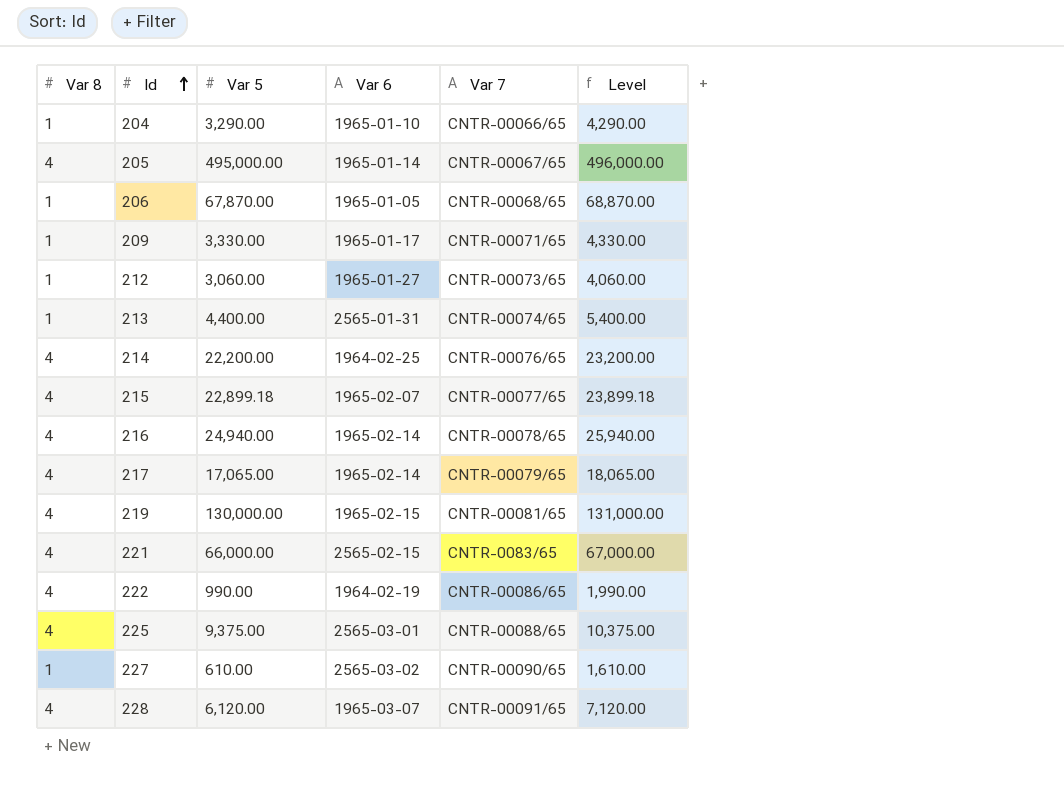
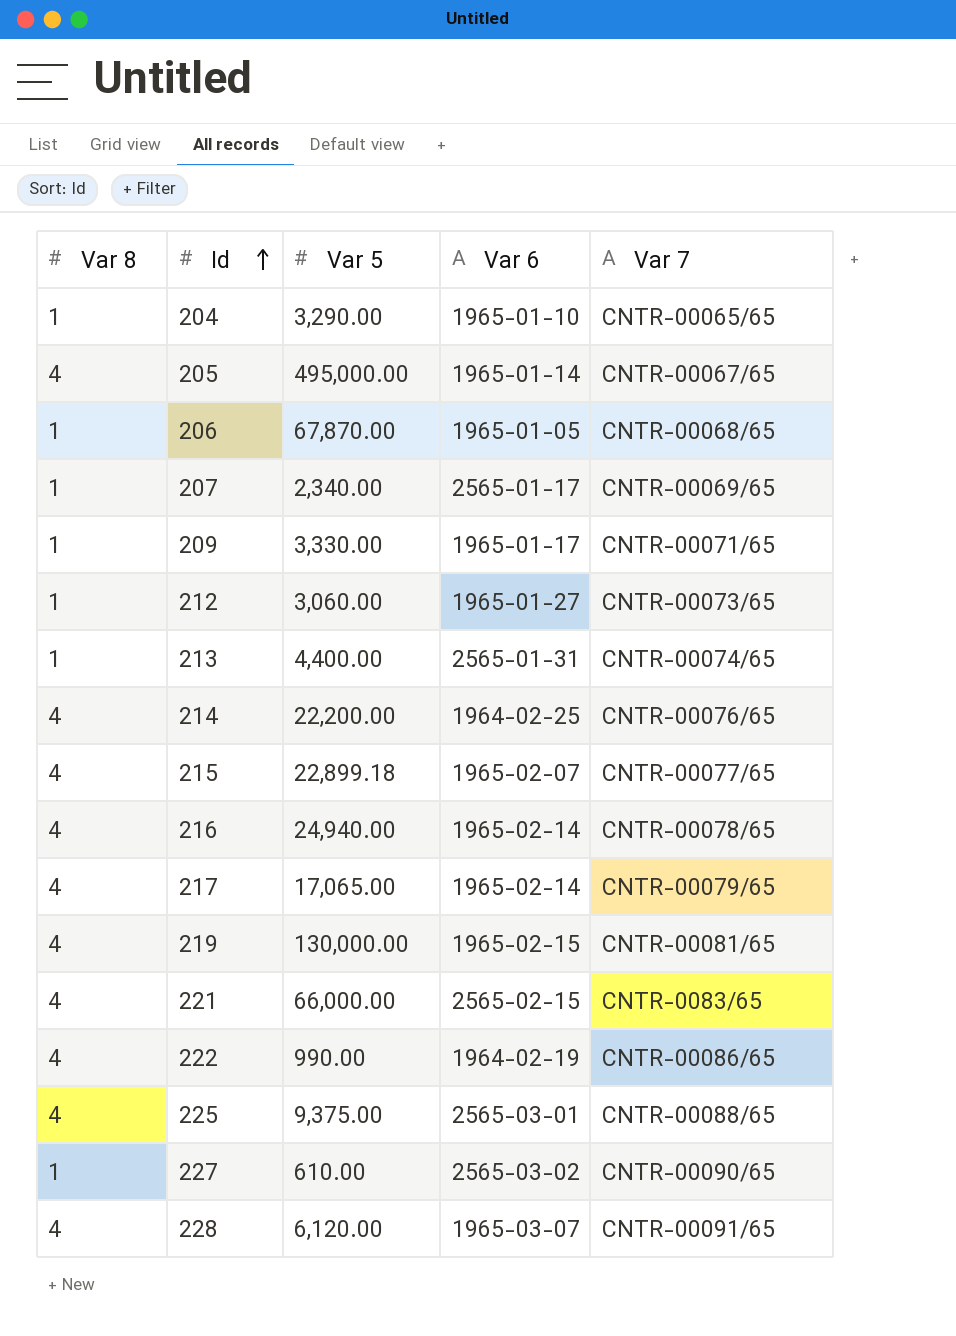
column Level | formula: [Var 5] + 1000 -> none
204 | Var 7: CNTR-00066/65 -> CNTR-00065/65
row 207: none -> 1 | 2,340.00 | 2565-01-17 | CNTR-00069/65

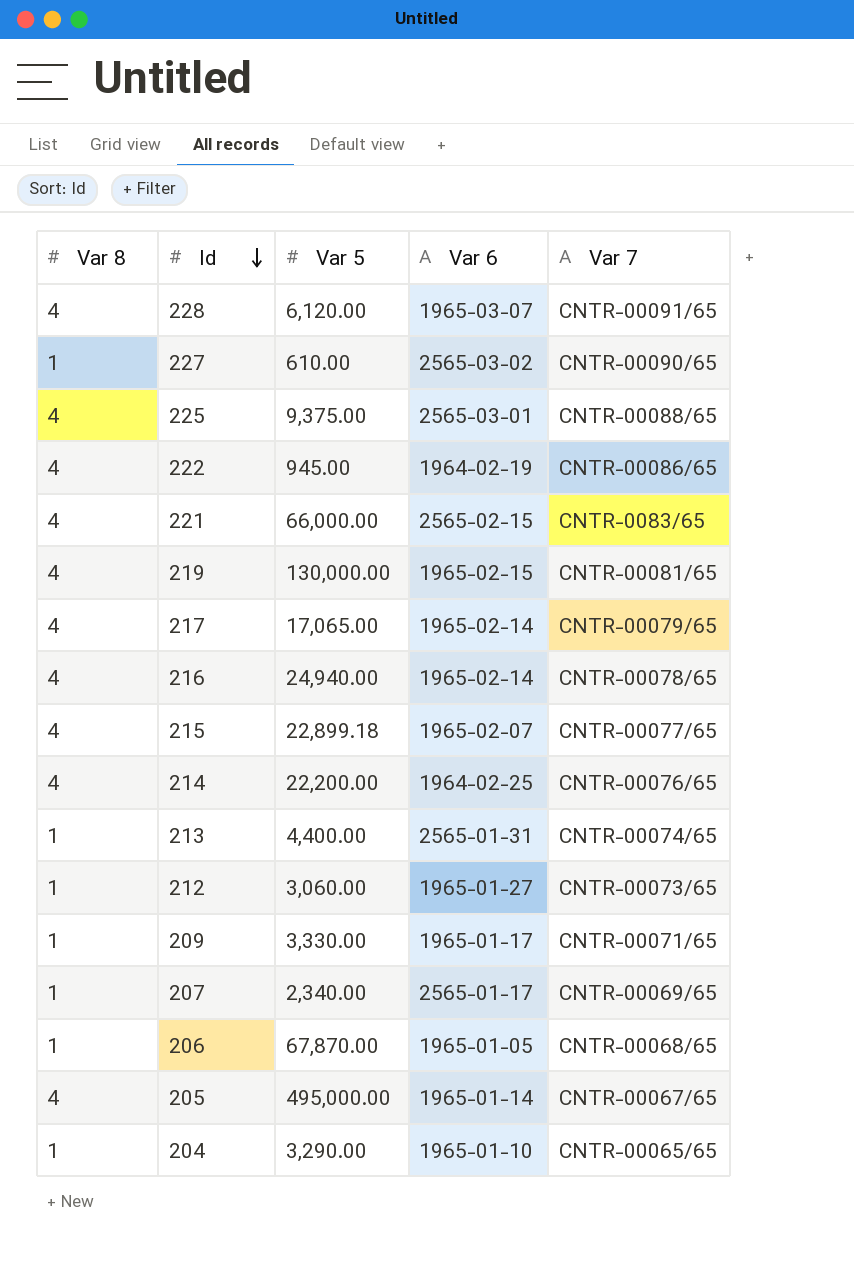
row order: Id ascending -> Id descending
222 | Var 5: 990.00 -> 945.00

